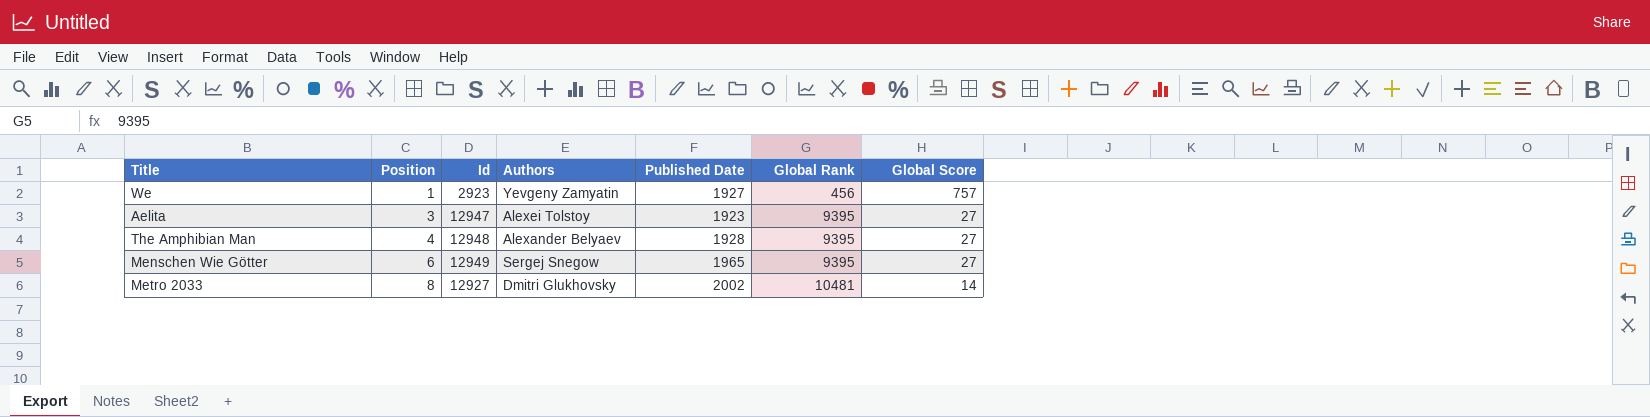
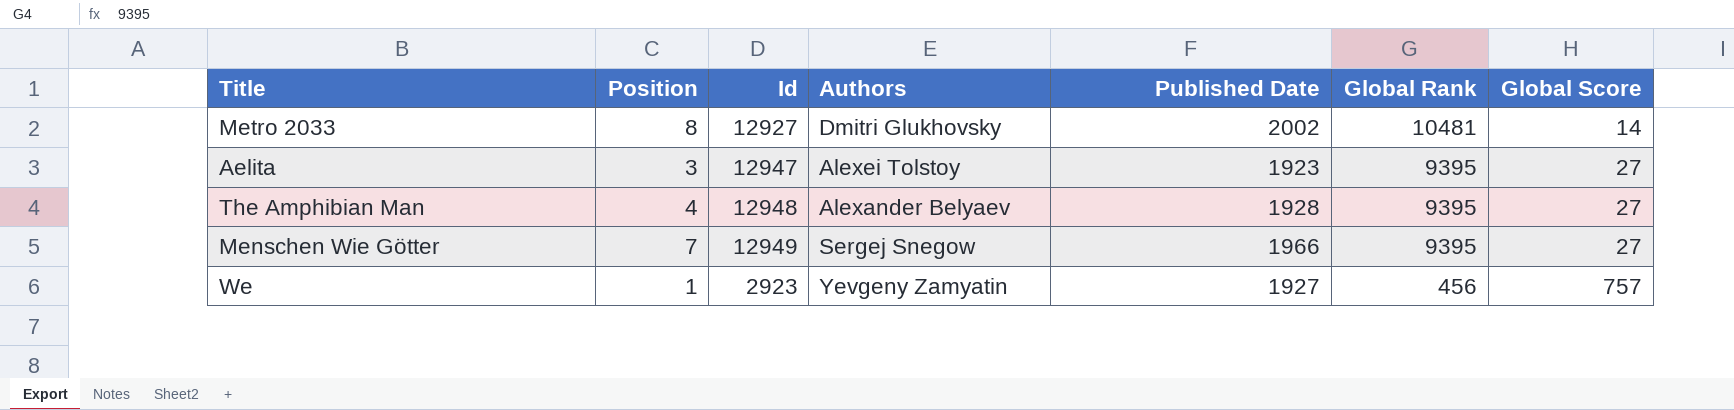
row order: Position ascending -> Global Rank descending
Menschen Wie Götter | Position: 6 -> 7
Menschen Wie Götter | Published Date: 1965 -> 1966

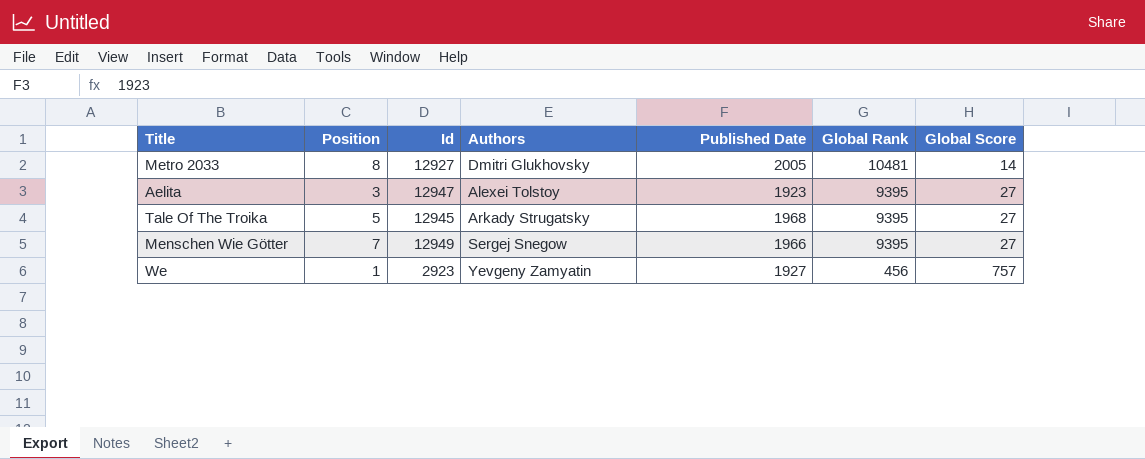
row The Amphibian Man: 4 | 12948 | Alexander Belyaev | 1928 | 9395 | 27 -> none
Metro 2033 | Published Date: 2002 -> 2005
row Tale Of The Troika: none -> 5 | 12945 | Arkady Strugatsky | 1968 | 9395 | 27

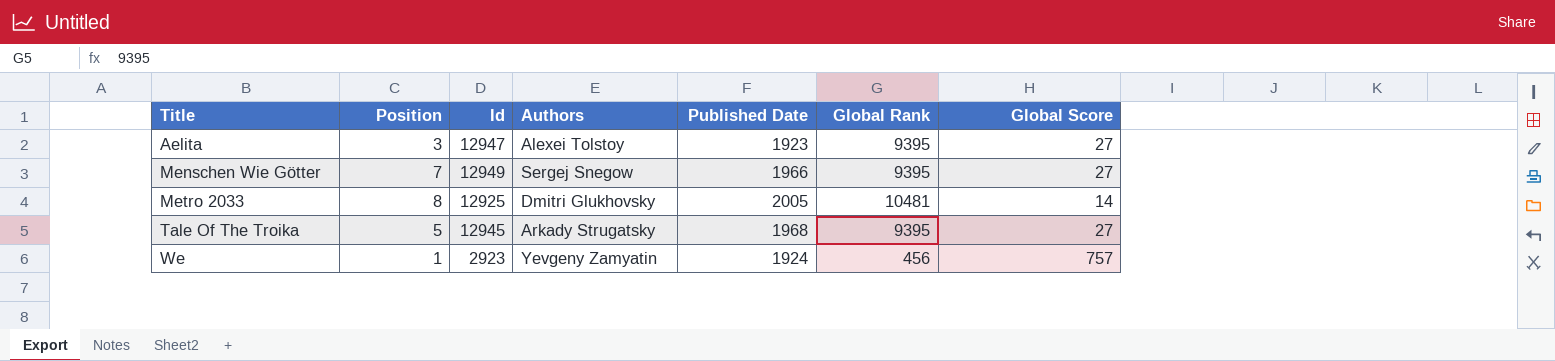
row order: Global Rank descending -> Title ascending
Metro 2033 | Id: 12927 -> 12925
We | Published Date: 1927 -> 1924

